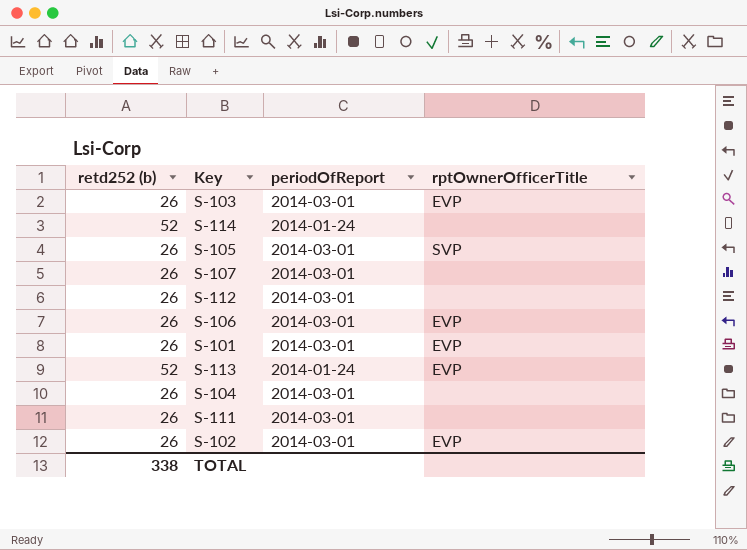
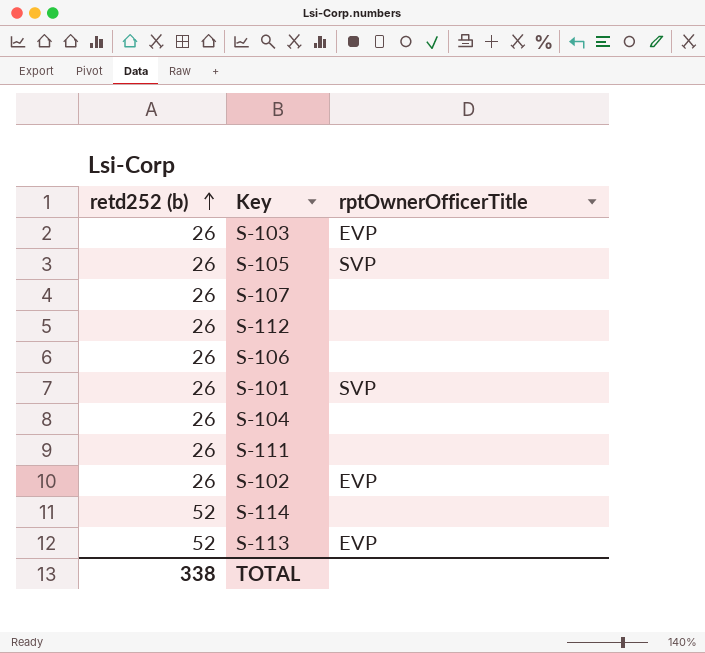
row order: none -> retd252 (b) ascending
column periodOfReport | position: 3 -> none
S-106 | rptOwnerOfficerTitle: EVP -> none
S-101 | rptOwnerOfficerTitle: EVP -> SVP

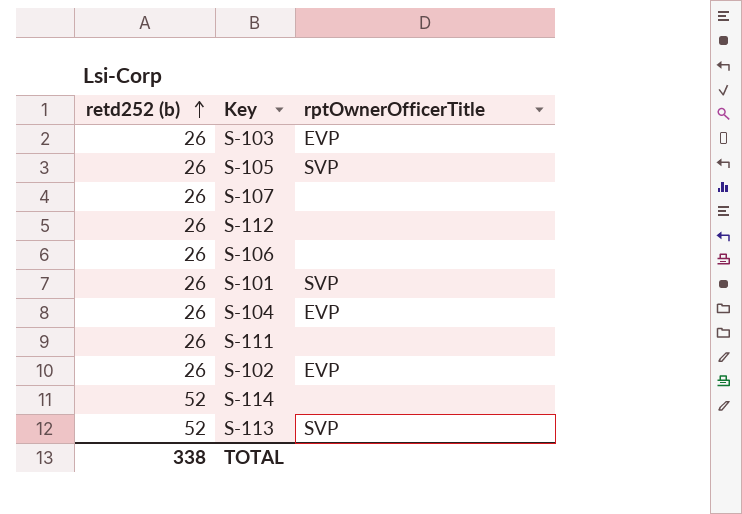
S-104 | rptOwnerOfficerTitle: none -> EVP
S-113 | rptOwnerOfficerTitle: EVP -> SVP

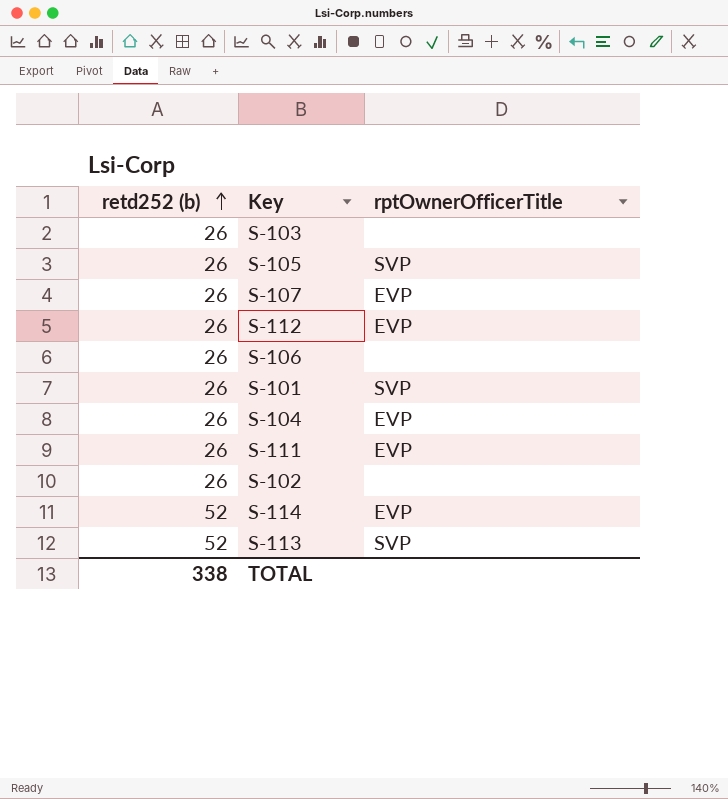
S-103 | rptOwnerOfficerTitle: EVP -> none
S-107 | rptOwnerOfficerTitle: none -> EVP
S-112 | rptOwnerOfficerTitle: none -> EVP
S-111 | rptOwnerOfficerTitle: none -> EVP
S-102 | rptOwnerOfficerTitle: EVP -> none
S-114 | rptOwnerOfficerTitle: none -> EVP

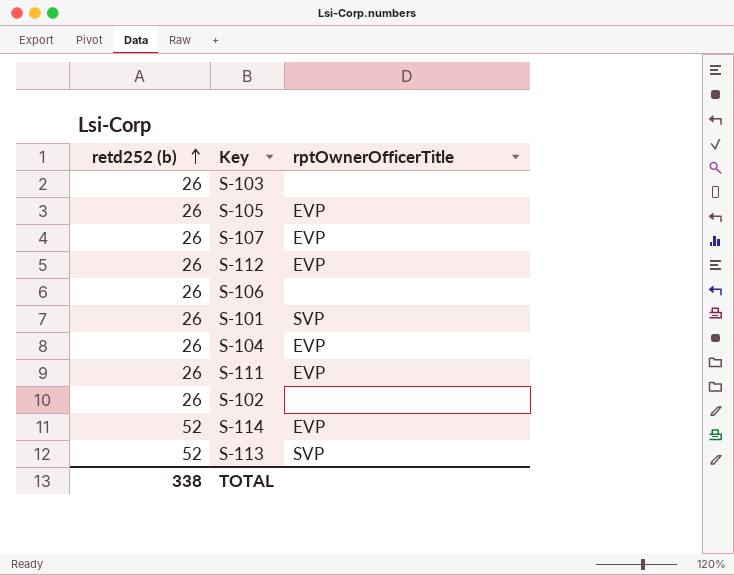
S-105 | rptOwnerOfficerTitle: SVP -> EVP

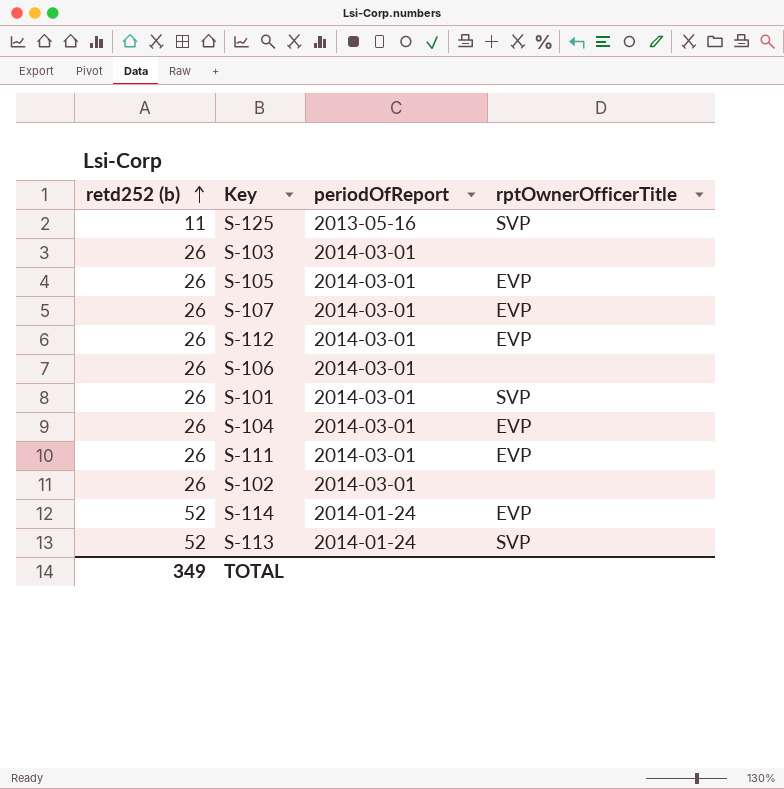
column periodOfReport | position: none -> 3
row S-125: none -> 11 | 2013-05-16 | SVP
TOTAL | retd252 (b): 338 -> 349

